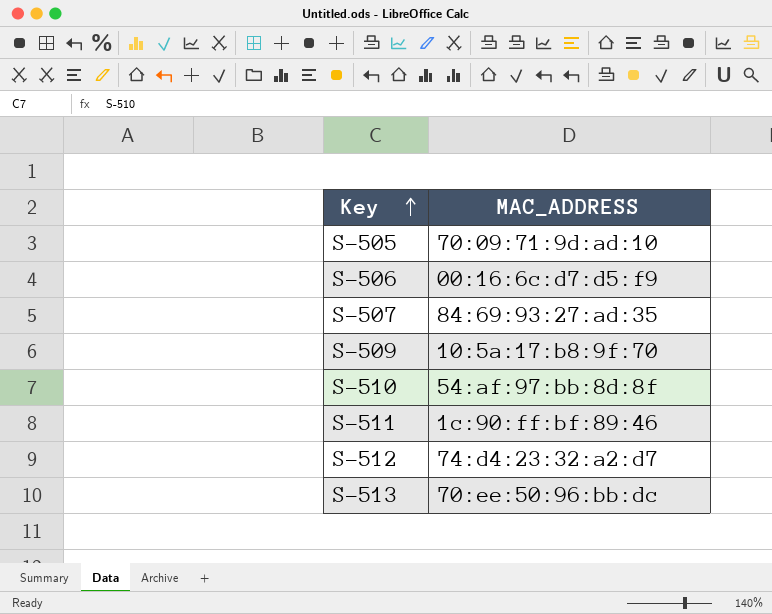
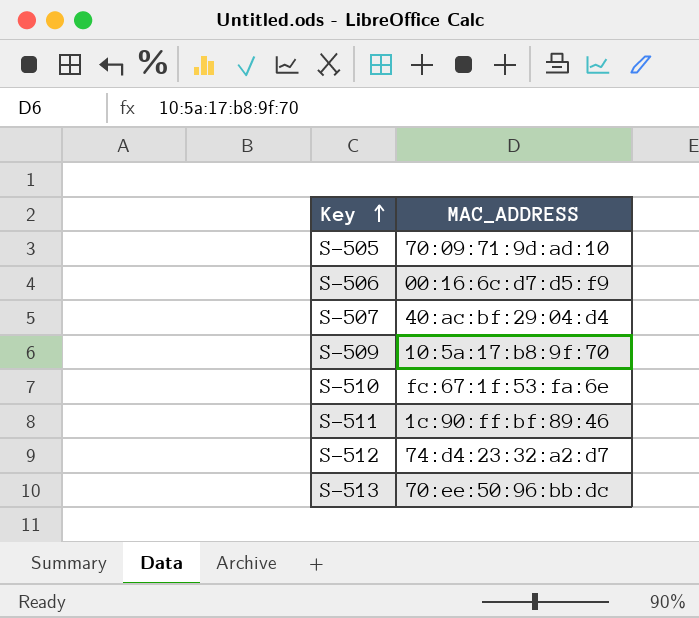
S-507 | MAC_ADDRESS: 84:69:93:27:ad:35 -> 40:ac:bf:29:04:d4
S-510 | MAC_ADDRESS: 54:af:97:bb:8d:8f -> fc:67:1f:53:fa:6e

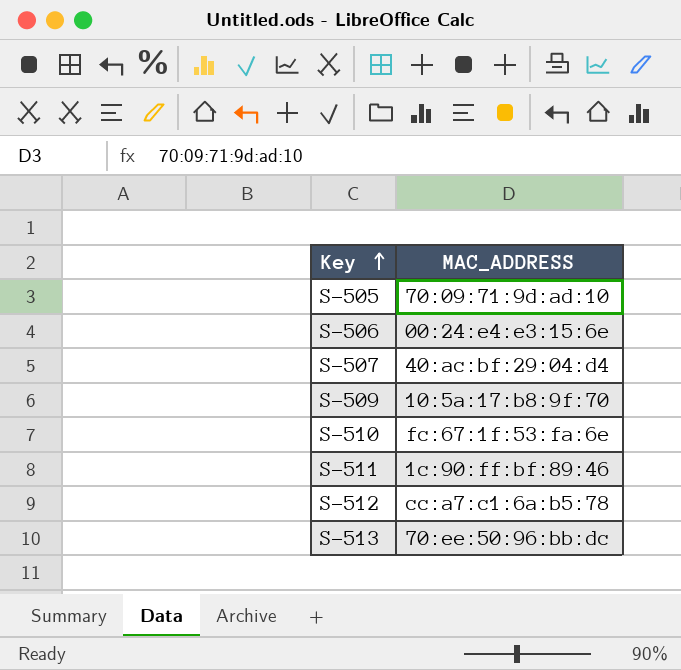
S-506 | MAC_ADDRESS: 00:16:6c:d7:d5:f9 -> 00:24:e4:e3:15:6e
S-512 | MAC_ADDRESS: 74:d4:23:32:a2:d7 -> cc:a7:c1:6a:b5:78

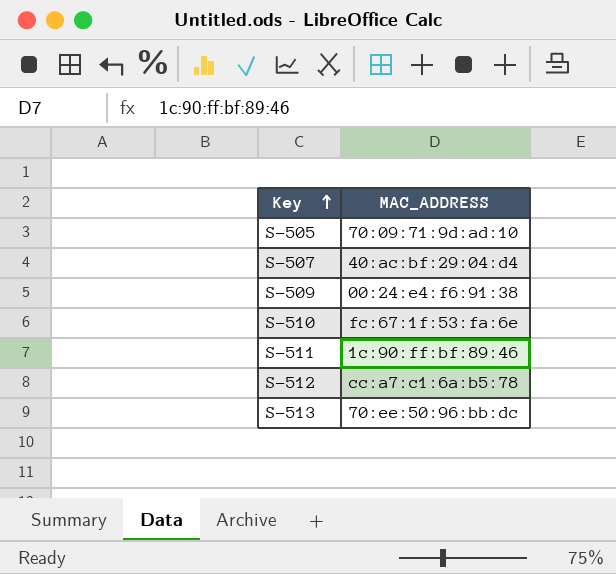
row S-506: 00:24:e4:e3:15:6e -> none
S-509 | MAC_ADDRESS: 10:5a:17:b8:9f:70 -> 00:24:e4:f6:91:38

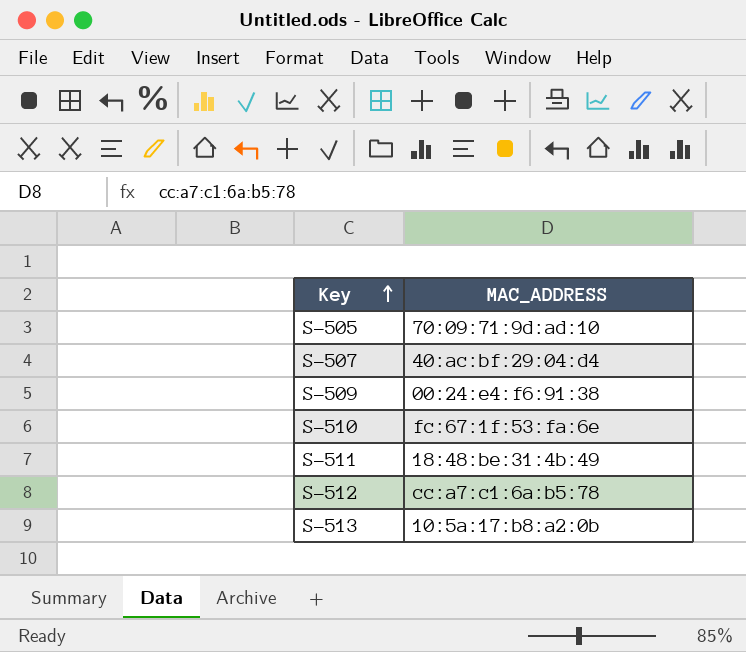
S-511 | MAC_ADDRESS: 1c:90:ff:bf:89:46 -> 18:48:be:31:4b:49
S-513 | MAC_ADDRESS: 70:ee:50:96:bb:dc -> 10:5a:17:b8:a2:0b

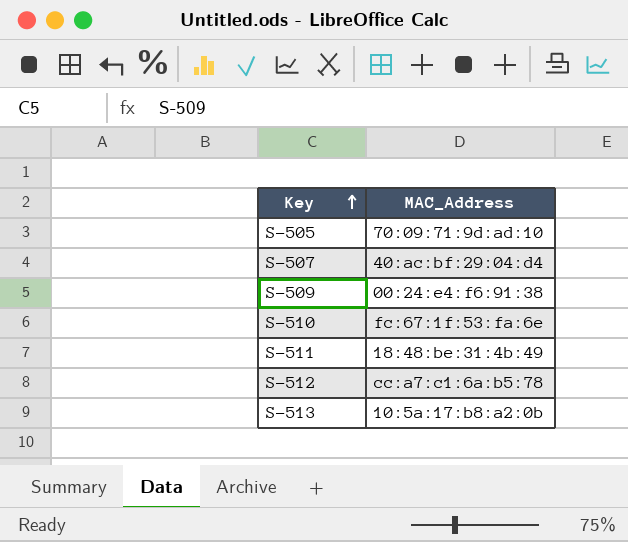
column name: MAC_ADDRESS -> MAC_Address

